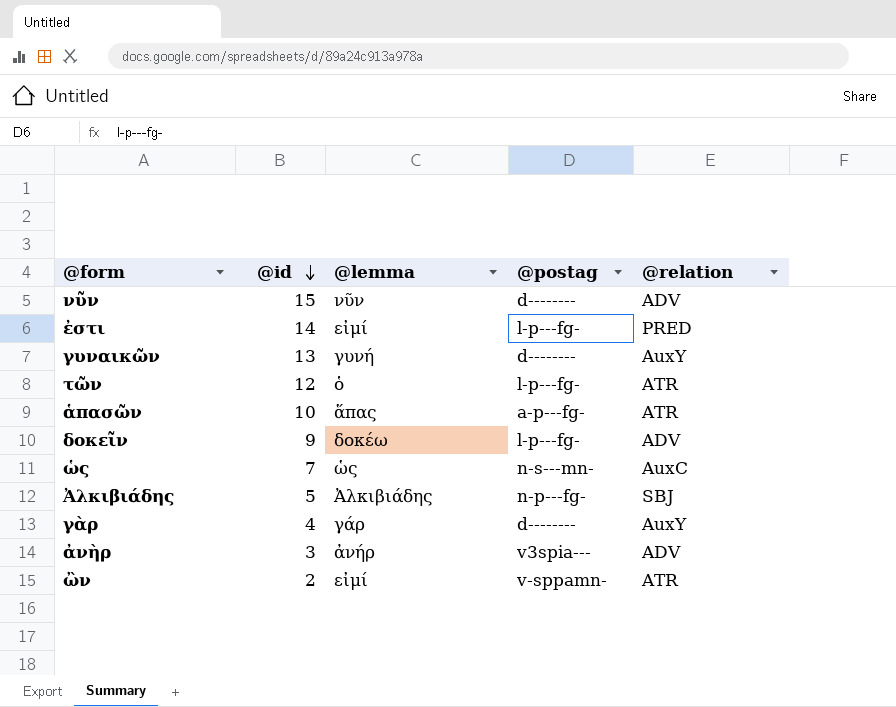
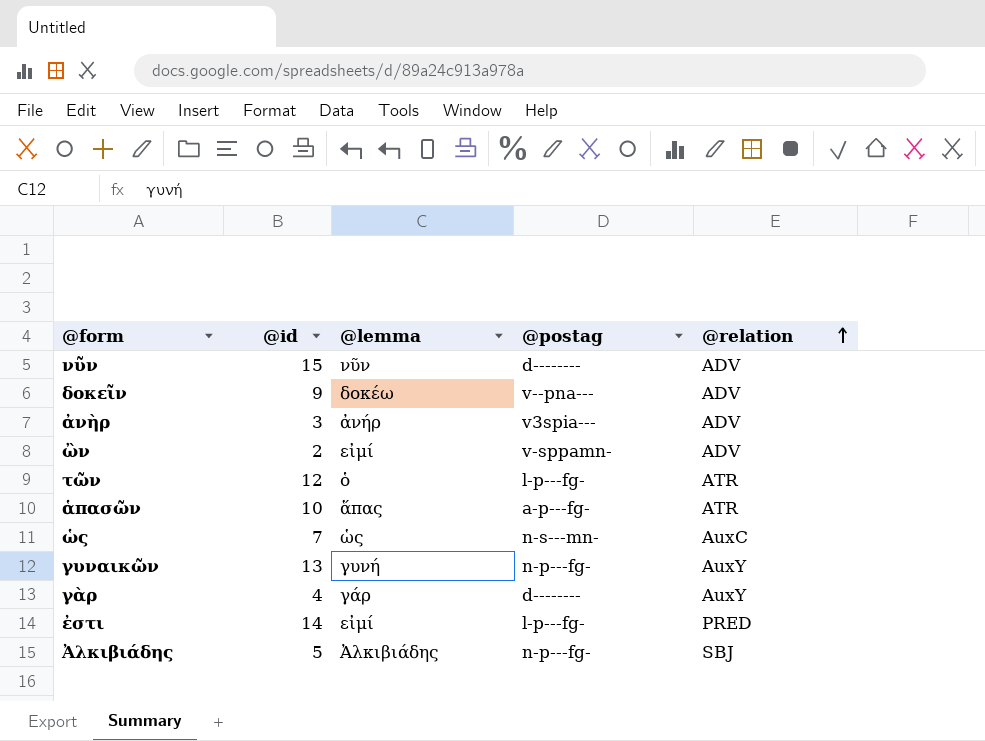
row order: @id descending -> @relation ascending
δοκεῖν | @postag: l-p---fg- -> v--pna---
ὢν | @relation: ATR -> ADV
γυναικῶν | @postag: d-------- -> n-p---fg-

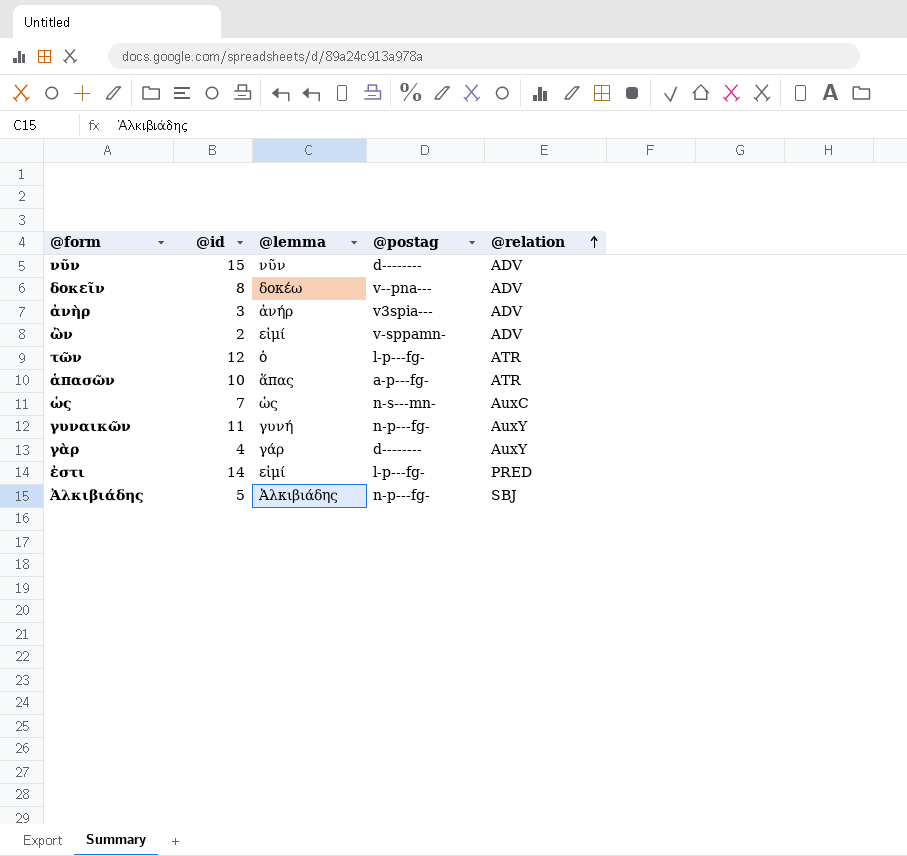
δοκεῖν | @id: 9 -> 8
γυναικῶν | @id: 13 -> 11

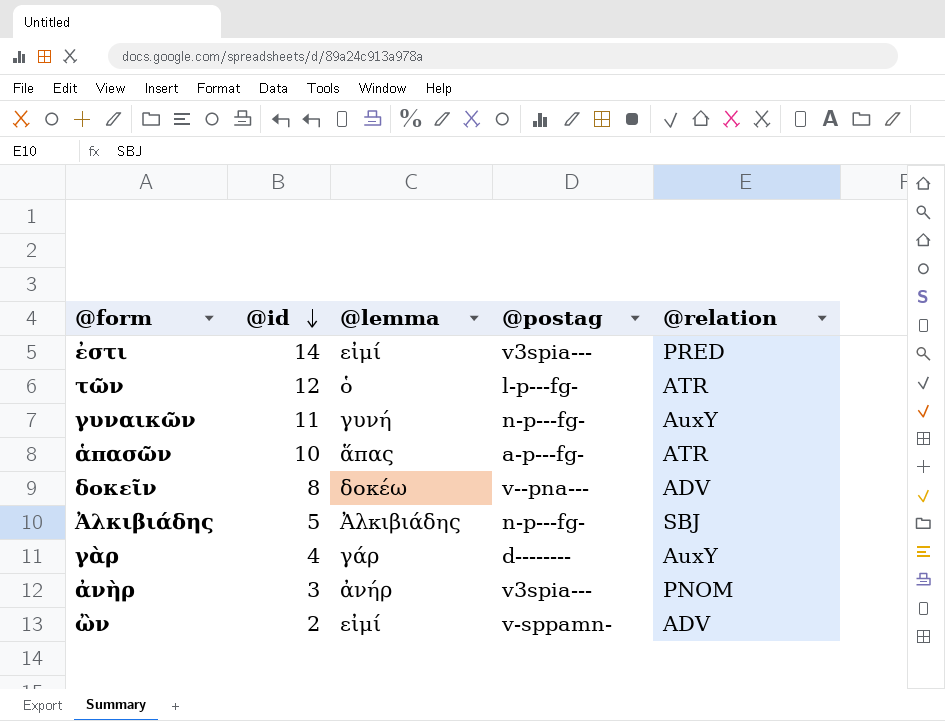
row order: @relation ascending -> @id descending
row νῦν: 15 | νῦν | d-------- | ADV -> none
row ὡς: 7 | ὡς | n-s---mn- | AuxC -> none
ἐστι | @postag: l-p---fg- -> v3spia---
ἀνὴρ | @relation: ADV -> PNOM

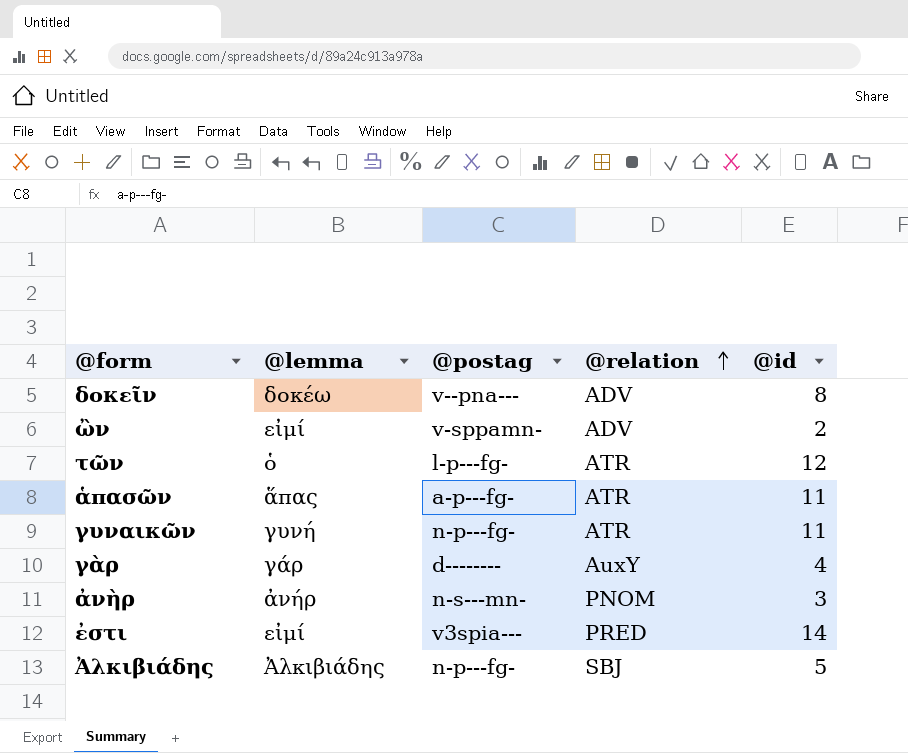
row order: @id descending -> @relation ascending
column @id | position: 2 -> 5
ἁπασῶν | @id: 10 -> 11
γυναικῶν | @relation: AuxY -> ATR
ἀνὴρ | @postag: v3spia--- -> n-s---mn-

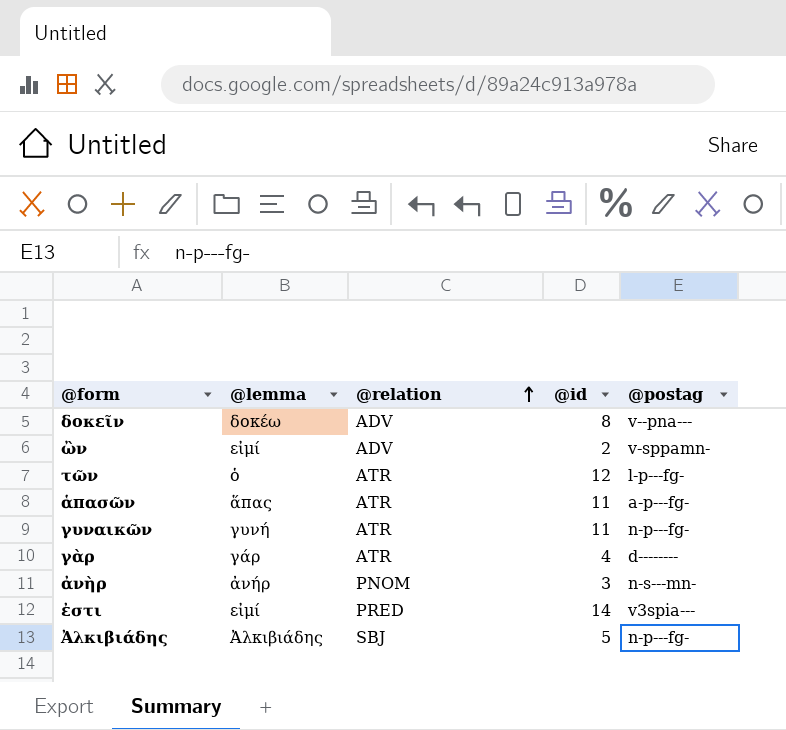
column @postag | position: 3 -> 5
γὰρ | @relation: AuxY -> ATR

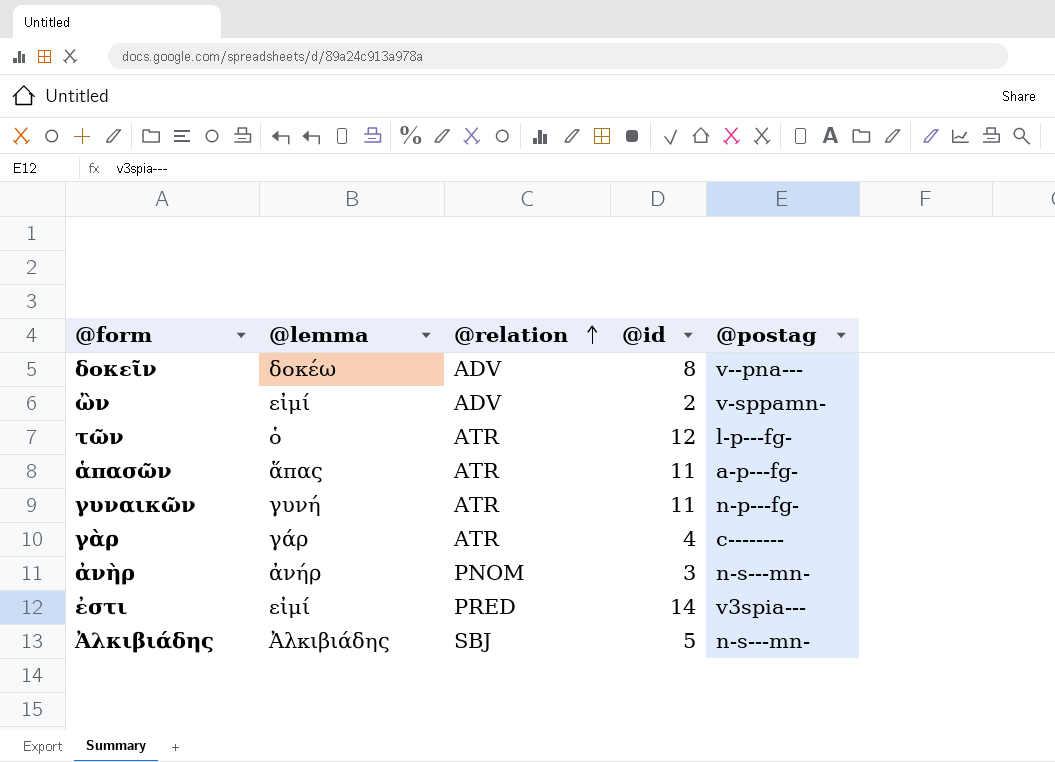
γὰρ | @postag: d-------- -> c--------
Ἀλκιβιάδης | @postag: n-p---fg- -> n-s---mn-

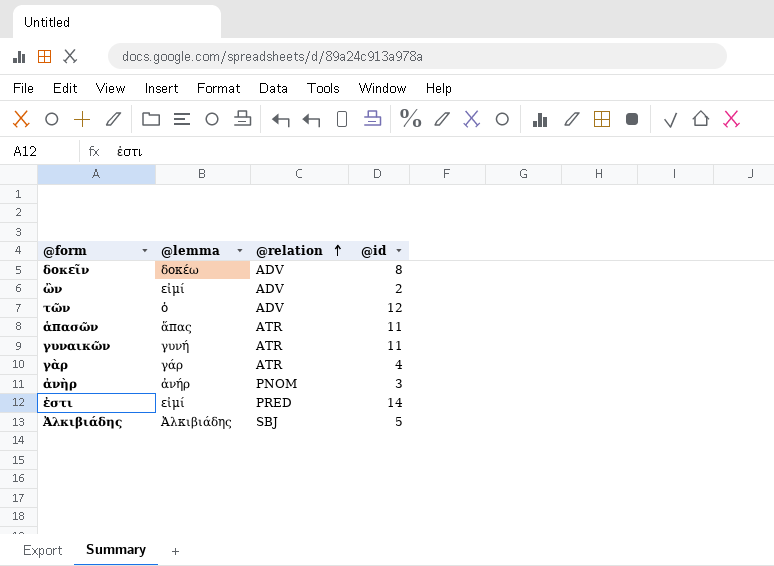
column @postag | position: 5 -> none
τῶν | @relation: ATR -> ADV

